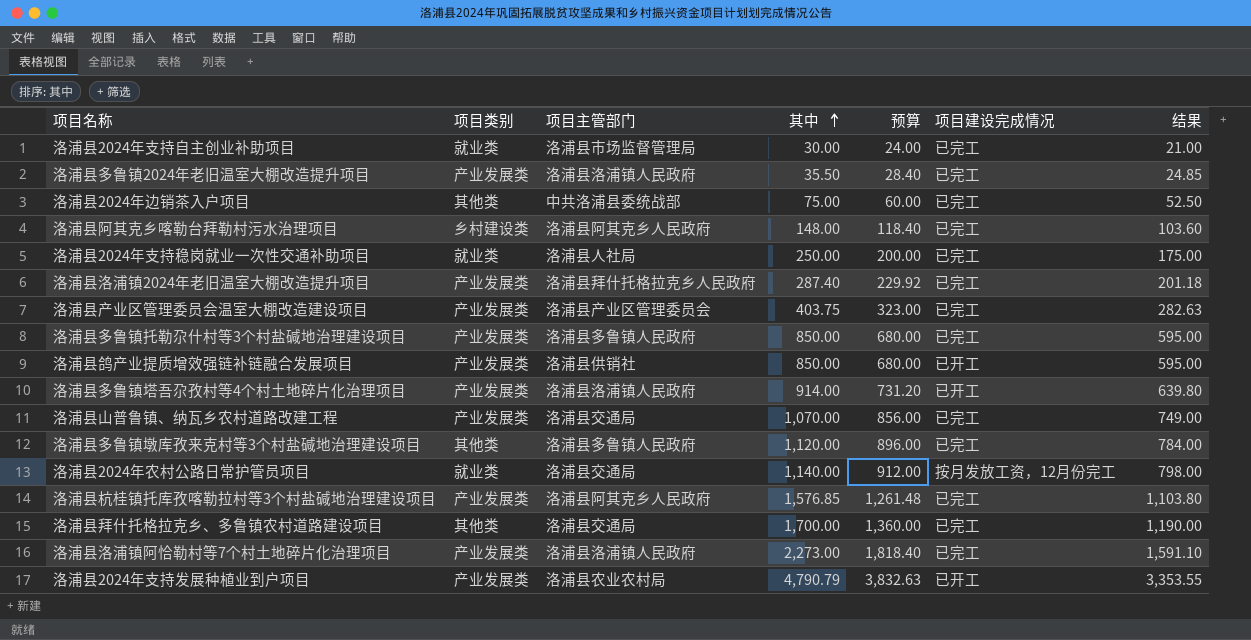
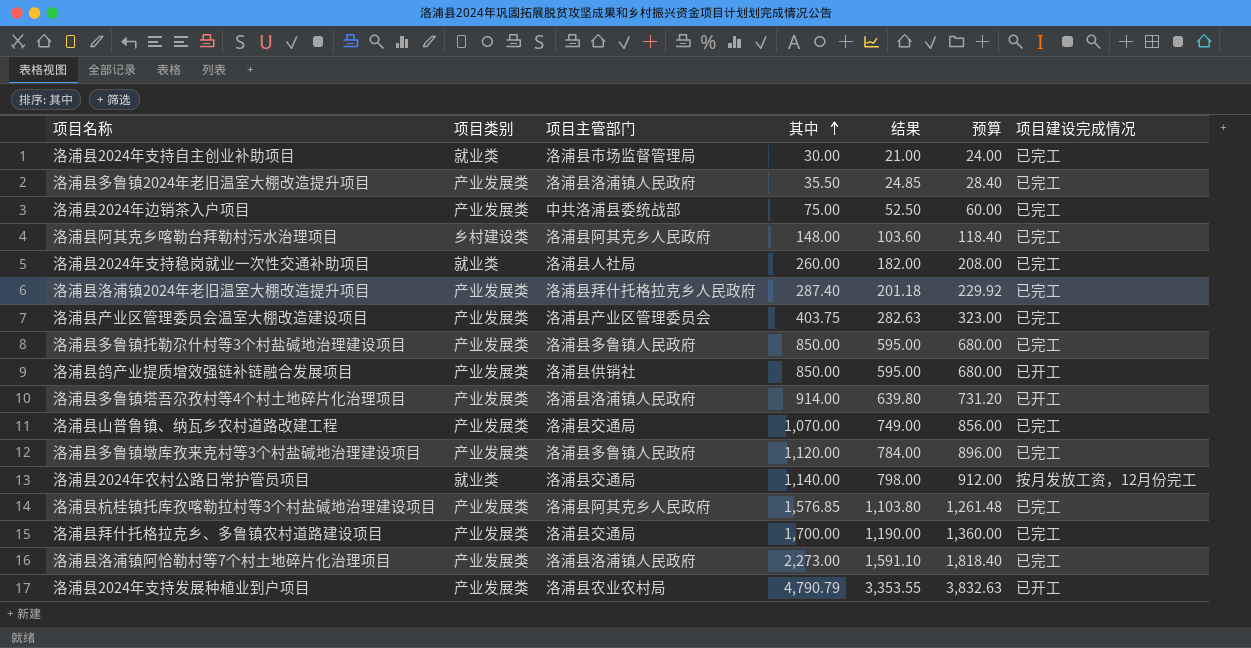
column 结果 | position: 7 -> 5
洛浦县2024年边销茶入户项目 | 项目类别: 其他类 -> 产业发展类
洛浦县2024年支持稳岗就业一次性交通补助项目 | 其中: 250.00 -> 260.00
洛浦县2024年支持稳岗就业一次性交通补助项目 | 结果: 175.00 -> 182.00
洛浦县2024年支持稳岗就业一次性交通补助项目 | 预算: 200.00 -> 208.00
洛浦县多鲁镇墩库孜来克村等3个村盐碱地治理建设项目 | 项目类别: 其他类 -> 产业发展类
洛浦县拜什托格拉克乡、多鲁镇农村道路建设项目 | 项目类别: 其他类 -> 产业发展类

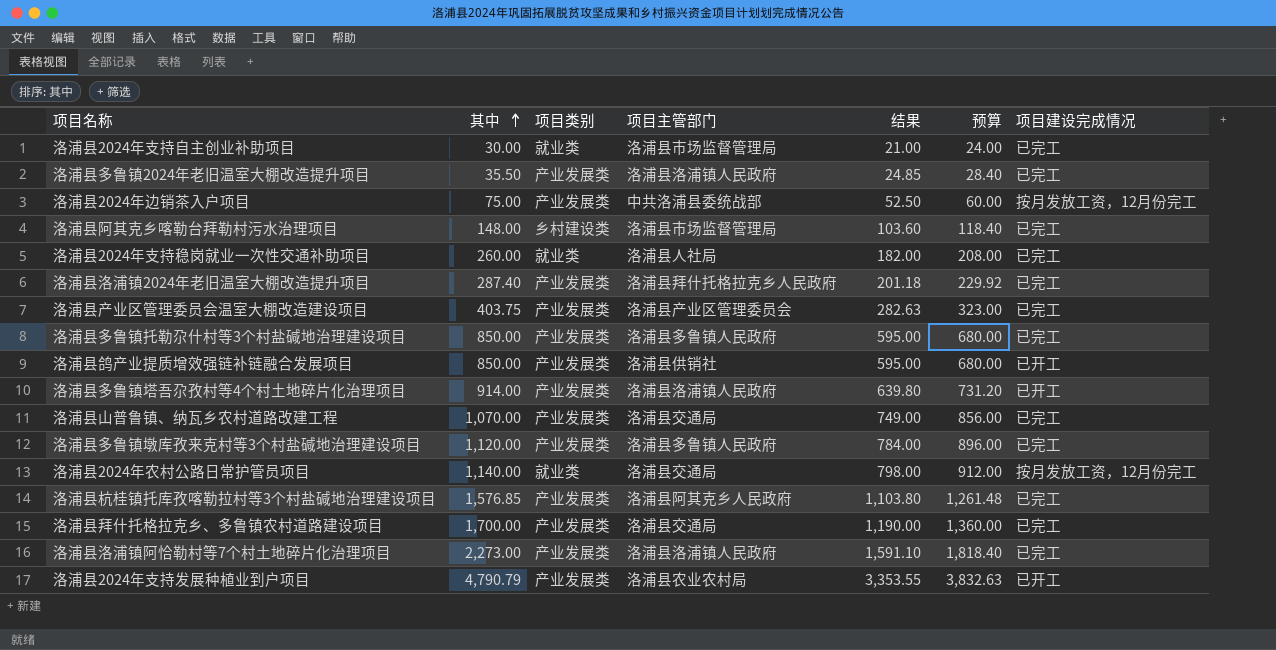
column 其中 | position: 4 -> 2
洛浦县2024年边销茶入户项目 | 项目建设完成情况: 已完工 -> 按月发放工资，12月份完工
洛浦县阿其克乡喀勒台拜勒村污水治理项目 | 项目主管部门: 洛浦县阿其克乡人民政府 -> 洛浦县市场监督管理局

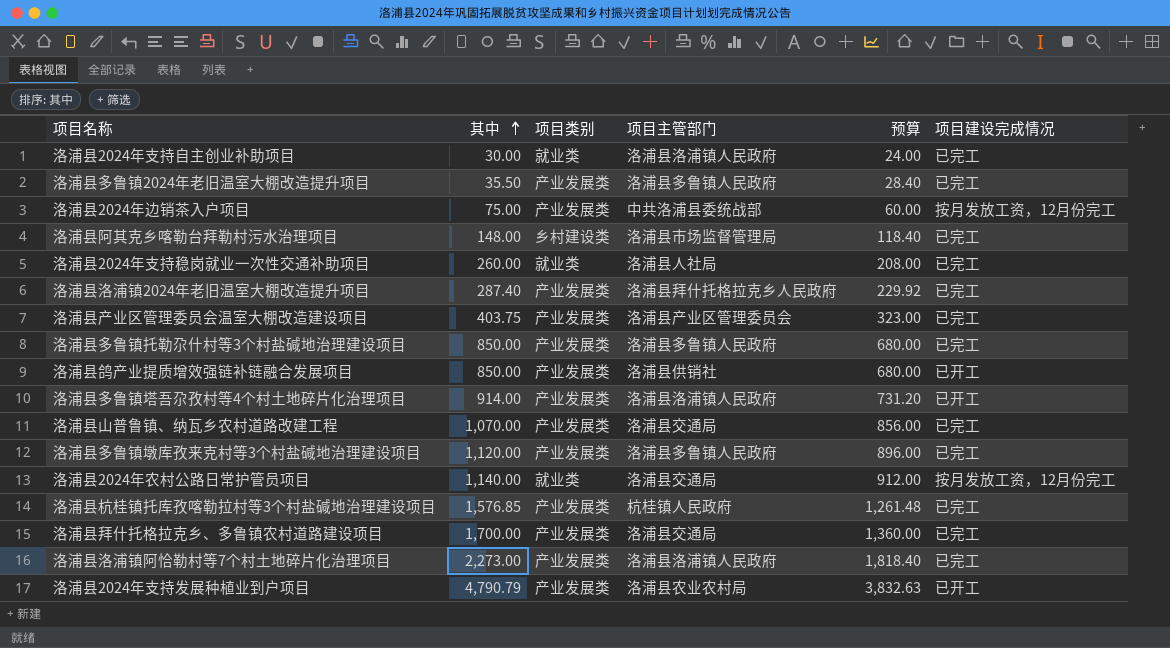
column 结果 | formula: [其中] * 0.7 -> none
洛浦县2024年支持自主创业补助项目 | 项目主管部门: 洛浦县市场监督管理局 -> 洛浦县洛浦镇人民政府
洛浦县多鲁镇2024年老旧温室大棚改造提升项目 | 项目主管部门: 洛浦县洛浦镇人民政府 -> 洛浦县多鲁镇人民政府
洛浦县杭桂镇托库孜喀勒拉村等3个村盐碱地治理建设项目 | 项目主管部门: 洛浦县阿其克乡人民政府 -> 杭桂镇人民政府

